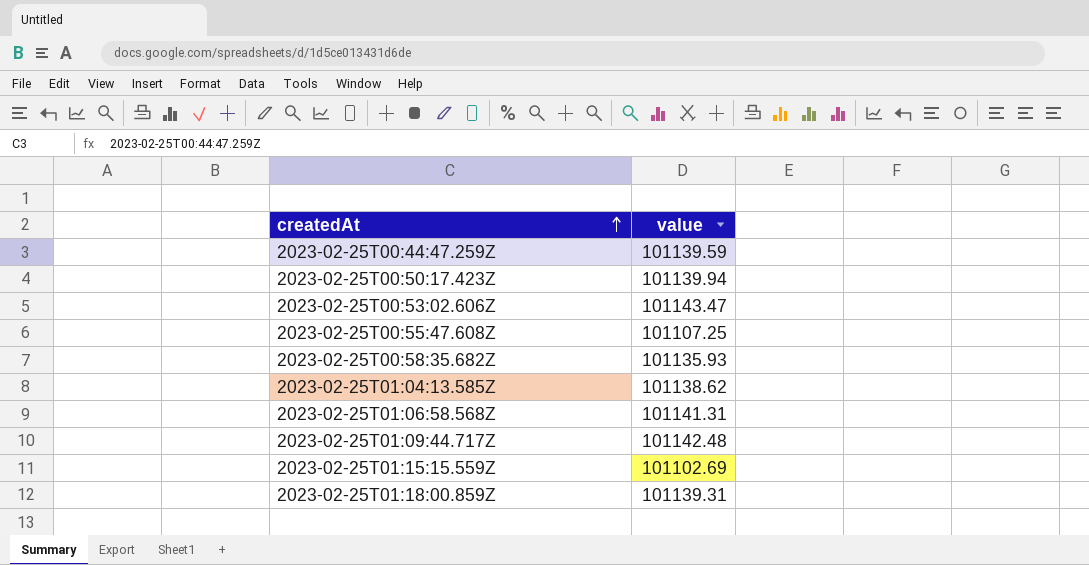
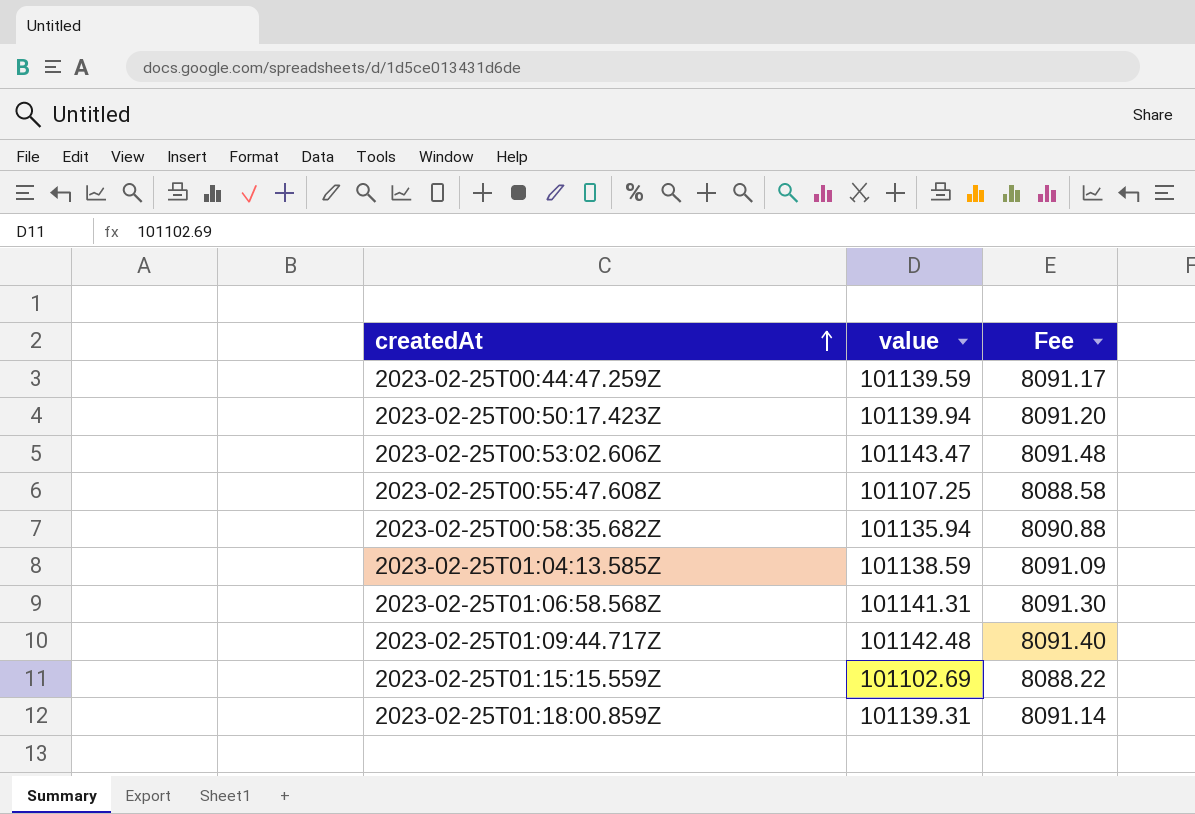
column Fee | formula: none -> [value] * 0.08
2023-02-25T00:58:35.682Z | value: 101135.93 -> 101135.94
2023-02-25T01:04:13.585Z | value: 101138.62 -> 101138.59

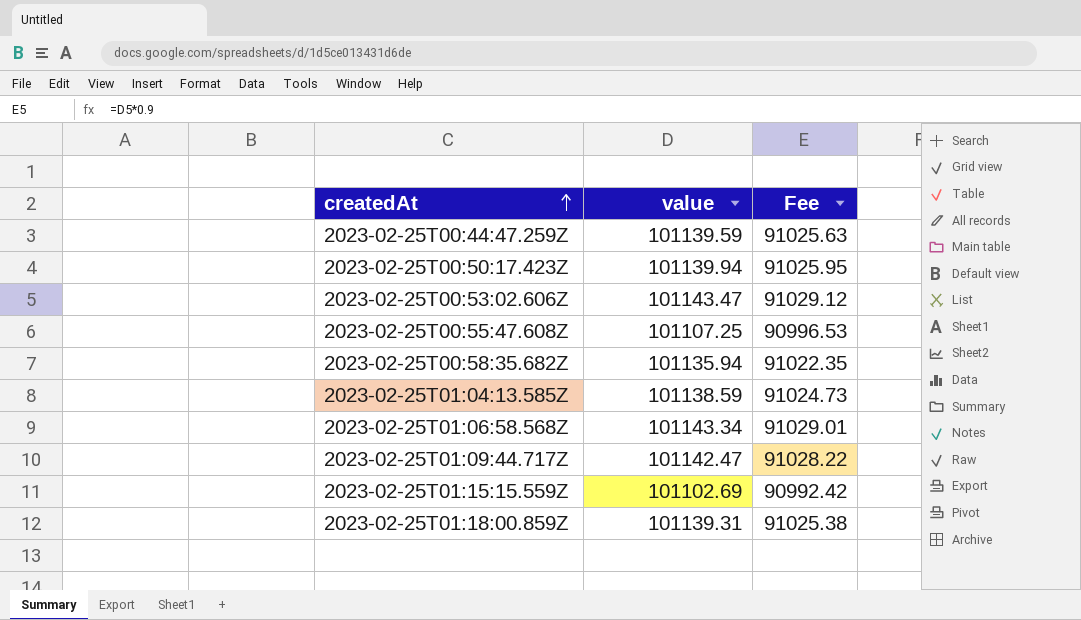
column Fee | formula: [value] * 0.08 -> [value] * 0.9
2023-02-25T01:06:58.568Z | value: 101141.31 -> 101143.34
2023-02-25T01:09:44.717Z | value: 101142.48 -> 101142.47

